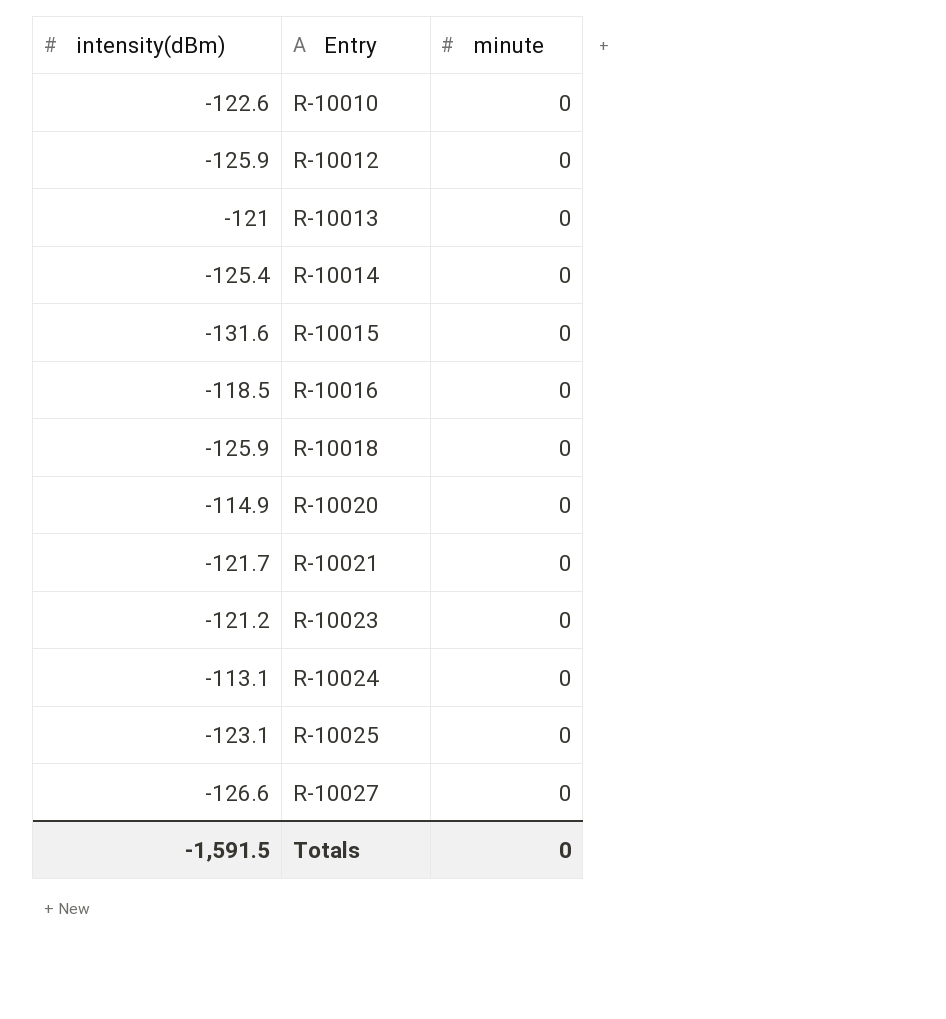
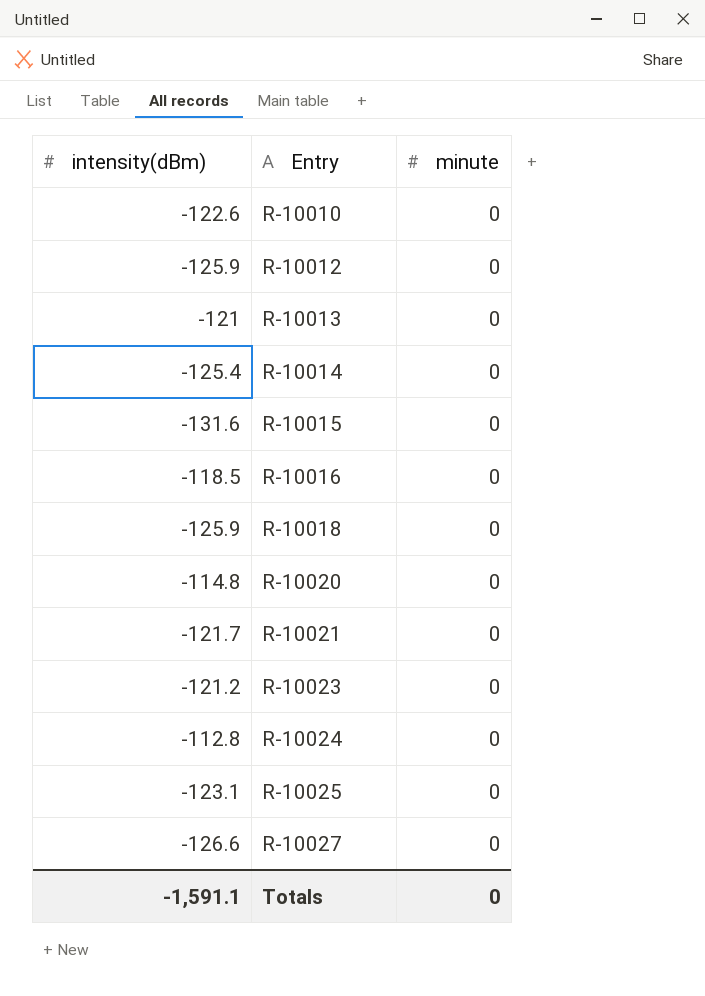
R-10020 | intensity(dBm): -114.9 -> -114.8
R-10024 | intensity(dBm): -113.1 -> -112.8
Totals | intensity(dBm): -1,591.5 -> -1,591.1

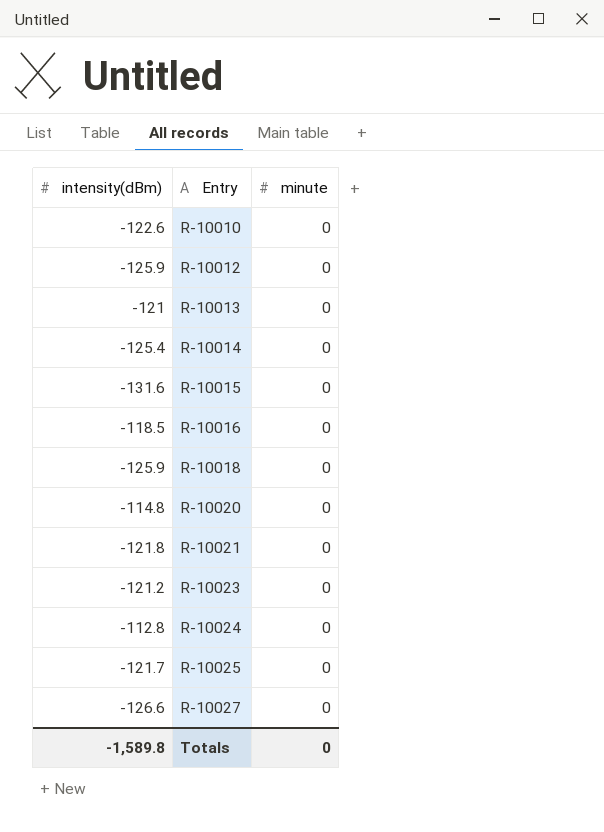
R-10021 | intensity(dBm): -121.7 -> -121.8
R-10025 | intensity(dBm): -123.1 -> -121.7
Totals | intensity(dBm): -1,591.1 -> -1,589.8

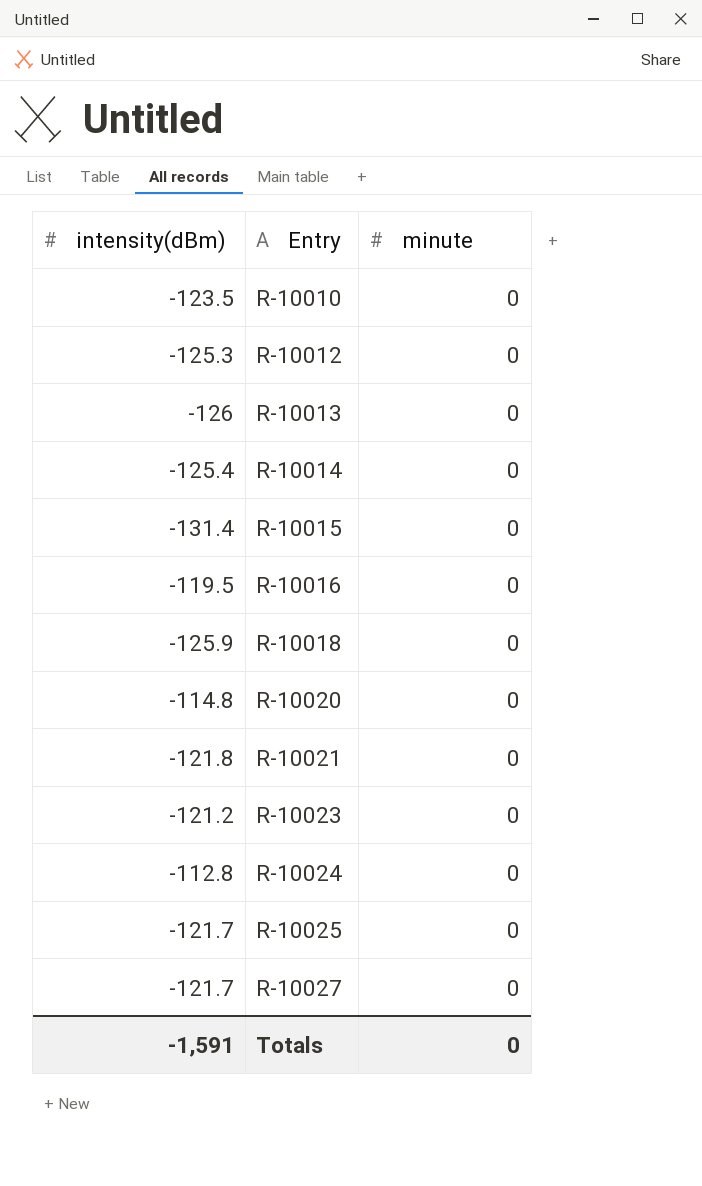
R-10010 | intensity(dBm): -122.6 -> -123.5
R-10012 | intensity(dBm): -125.9 -> -125.3
R-10013 | intensity(dBm): -121 -> -126
R-10015 | intensity(dBm): -131.6 -> -131.4
R-10016 | intensity(dBm): -118.5 -> -119.5
R-10027 | intensity(dBm): -126.6 -> -121.7
Totals | intensity(dBm): -1,589.8 -> -1,591

